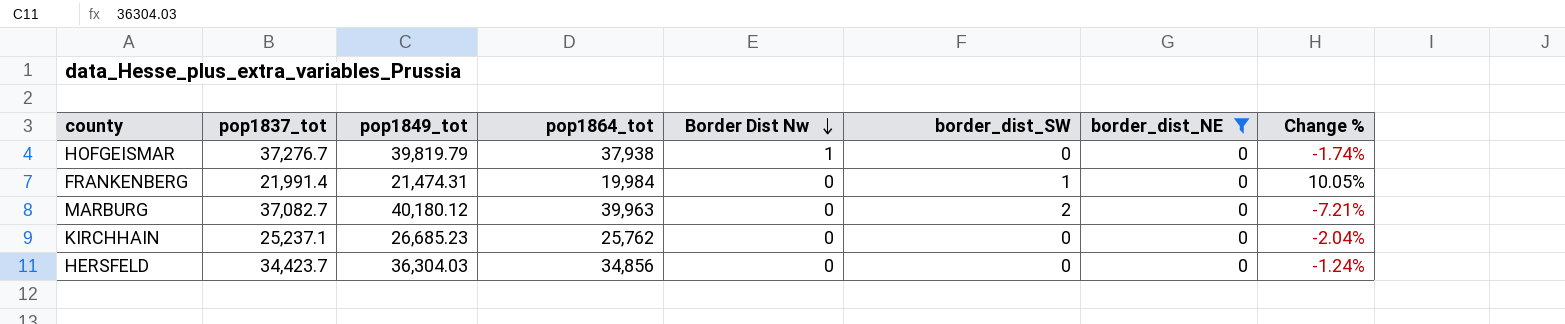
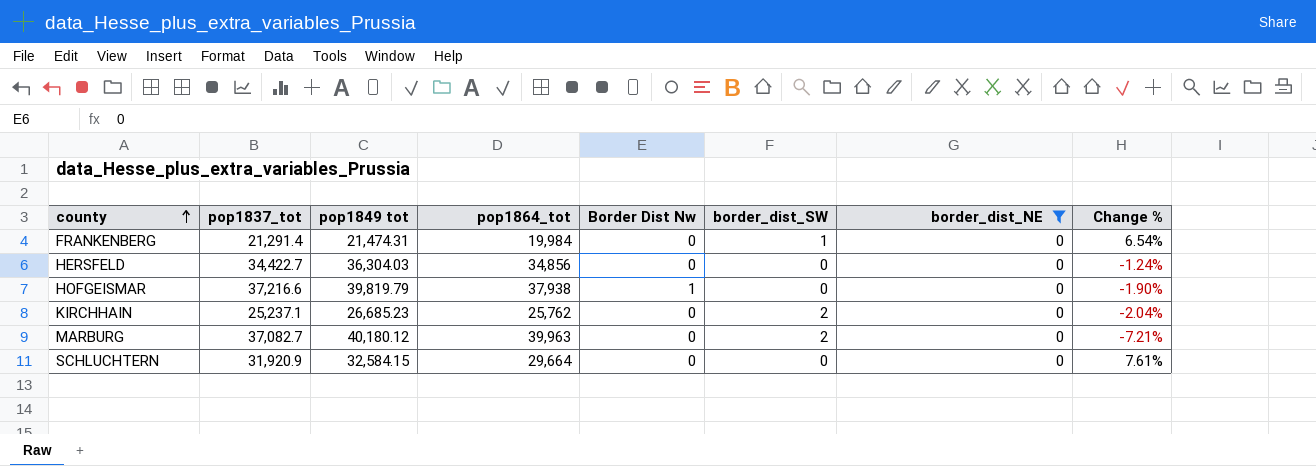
row order: Border Dist Nw descending -> county ascending
column name: pop1849_tot -> pop1849 tot
FRANKENBERG | pop1837_tot: 21,991.4 -> 21,291.4
FRANKENBERG | Change %: 10.05% -> 6.54%
HERSFELD | pop1837_tot: 34,423.7 -> 34,422.7
HOFGEISMAR | pop1837_tot: 37,276.7 -> 37,216.6
HOFGEISMAR | Change %: -1.74% -> -1.90%
KIRCHHAIN | border_dist_SW: 0 -> 2
row SCHLUCHTERN: none -> 31,920.9 | 32,584.15 | 29,664 | 0 | 0 | 0 | 7.61%

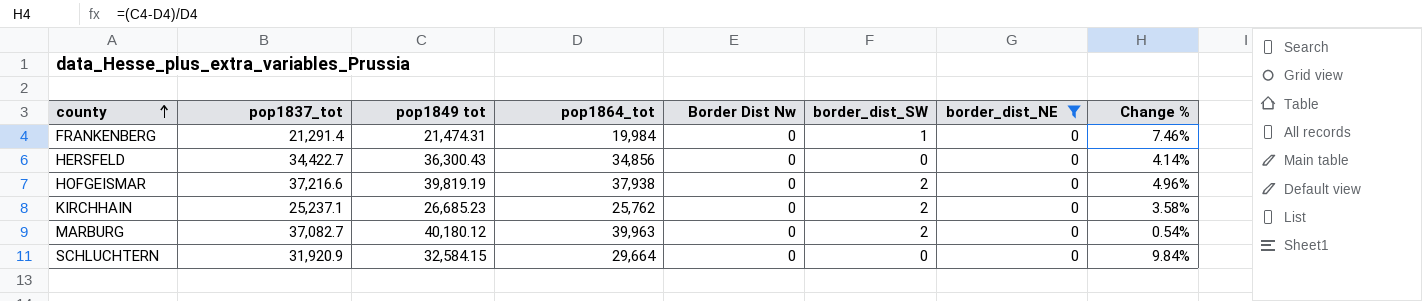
column Change % | formula: ([pop1837_tot] - [pop1864_tot]) / [pop1864_tot] -> ([pop1849 tot] - [pop1864_tot]) / [pop1864_tot]
HERSFELD | pop1849 tot: 36,304.03 -> 36,300.43
HOFGEISMAR | pop1849 tot: 39,819.79 -> 39,819.19
HOFGEISMAR | Border Dist Nw: 1 -> 0
HOFGEISMAR | border_dist_SW: 0 -> 2

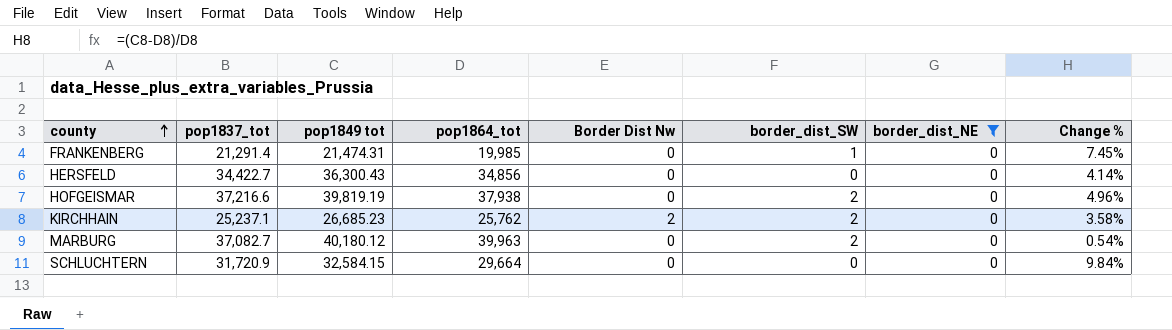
FRANKENBERG | pop1864_tot: 19,984 -> 19,985
FRANKENBERG | Change %: 7.46% -> 7.45%
KIRCHHAIN | Border Dist Nw: 0 -> 2
SCHLUCHTERN | pop1837_tot: 31,920.9 -> 31,720.9

